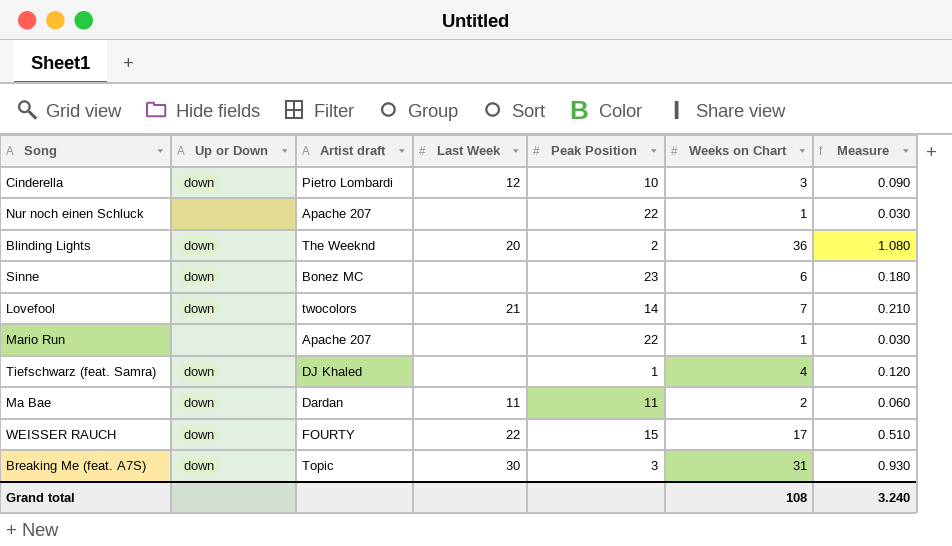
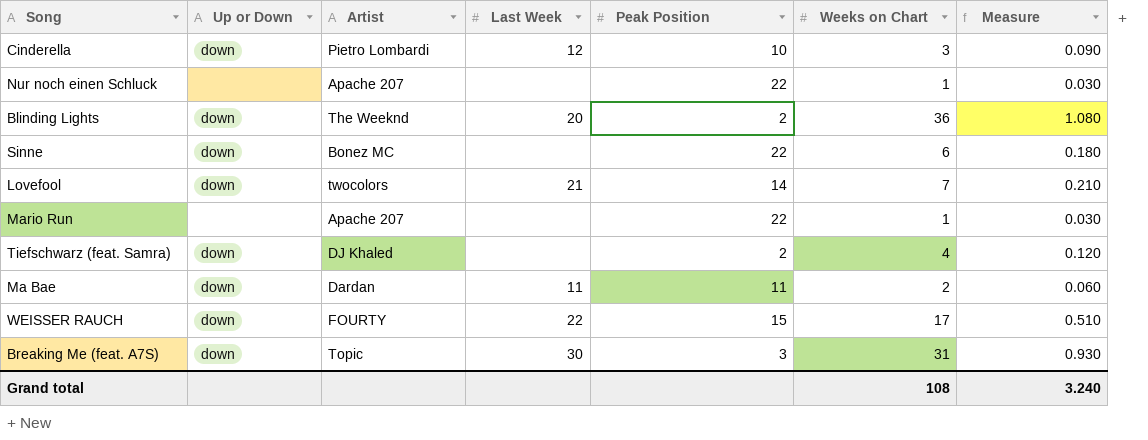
column name: Artist draft -> Artist
Sinne | Peak Position: 23 -> 22
Tiefschwarz (feat. Samra) | Peak Position: 1 -> 2

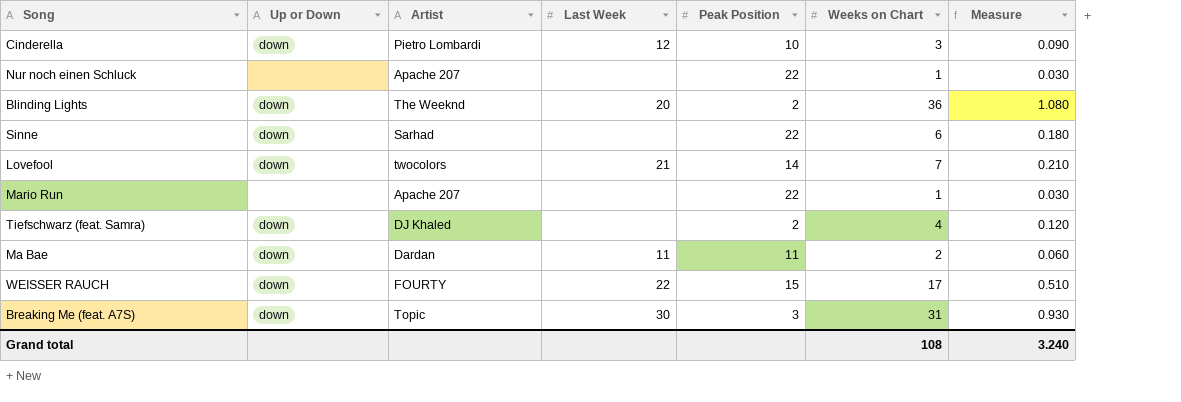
Sinne | Artist: Bonez MC -> Sarhad

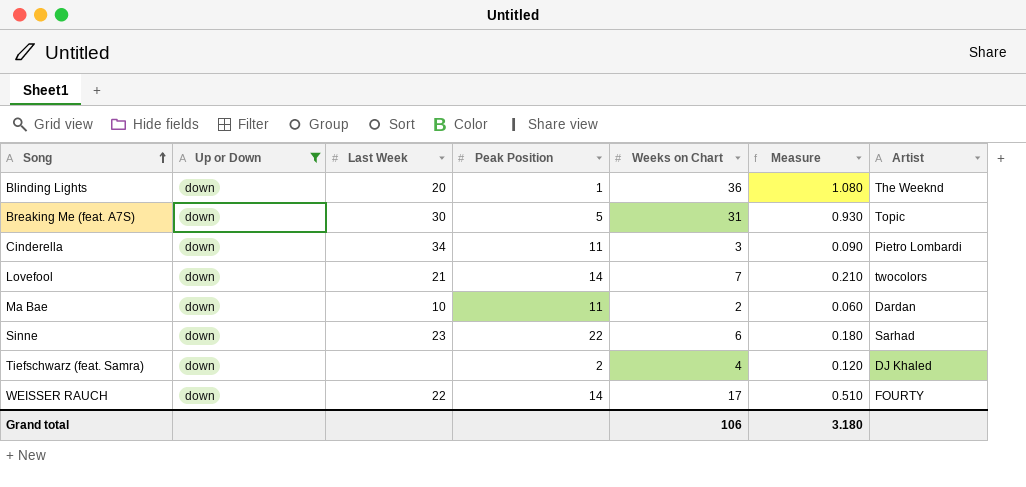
filter: none -> Up or Down = down
row order: none -> Song ascending
column Artist | position: 3 -> 7
Blinding Lights | Peak Position: 2 -> 1
Breaking Me (feat. A7S) | Peak Position: 3 -> 5
Cinderella | Last Week: 12 -> 34
Cinderella | Peak Position: 10 -> 11
Ma Bae | Last Week: 11 -> 10
Sinne | Last Week: none -> 23
WEISSER RAUCH | Peak Position: 15 -> 14
Grand total | Weeks on Chart: 108 -> 106
Grand total | Measure: 3.240 -> 3.180

